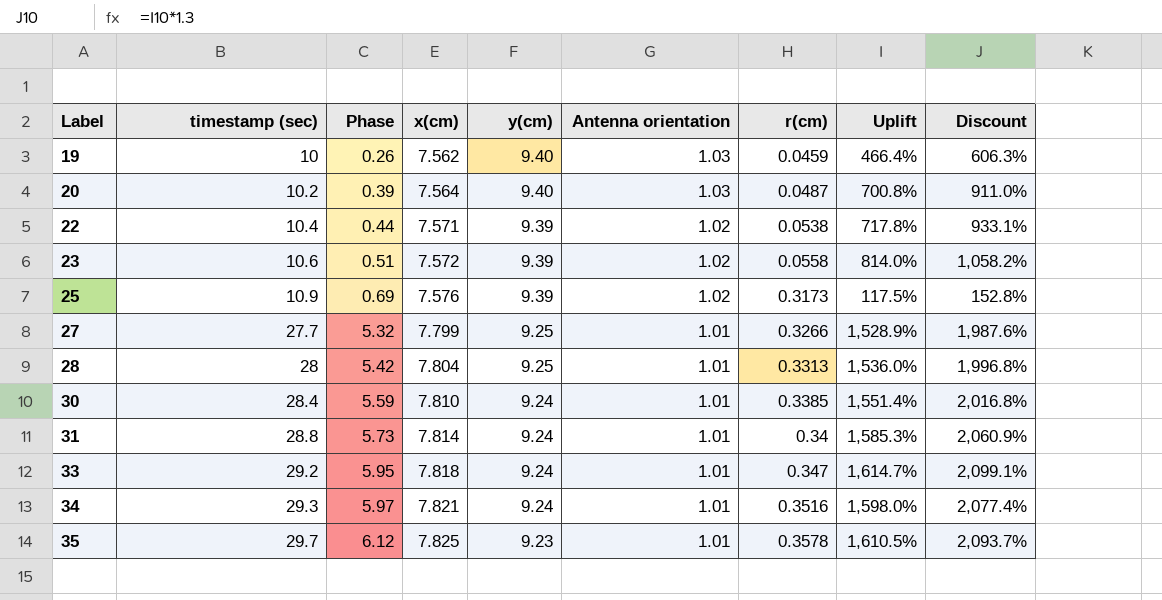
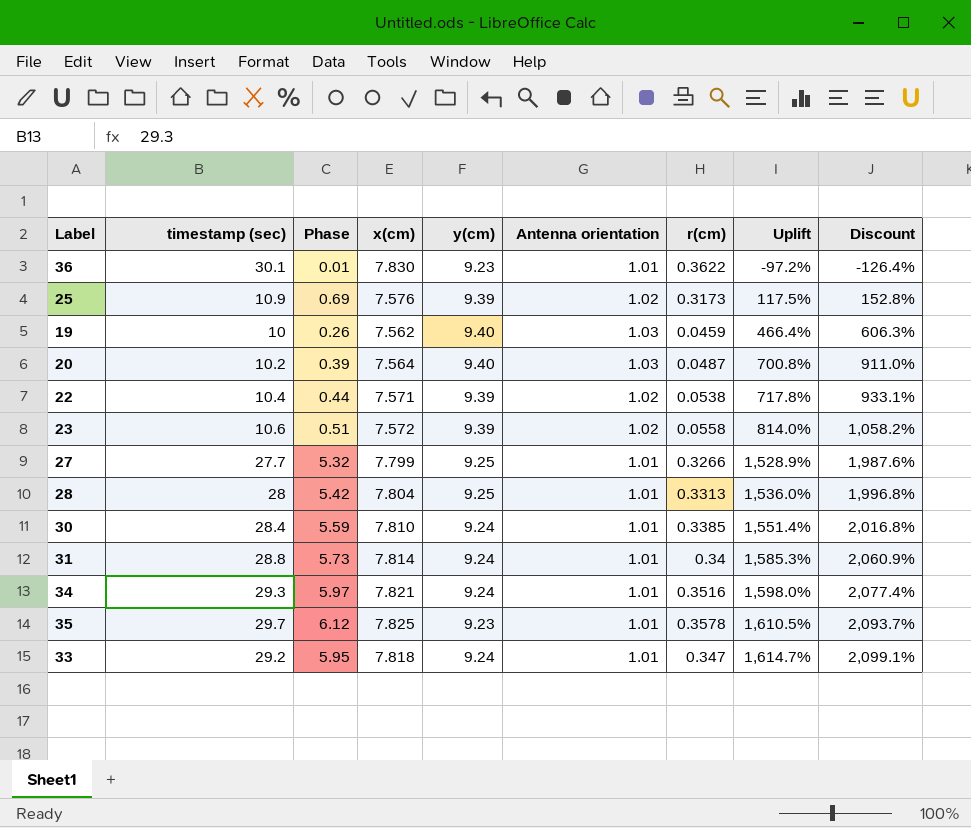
row order: Label ascending -> Uplift ascending
row 36: none -> 30.1 | 0.01 | 7.830 | 9.23 | 1.01 | 0.3622 | -97.2% | -126.4%

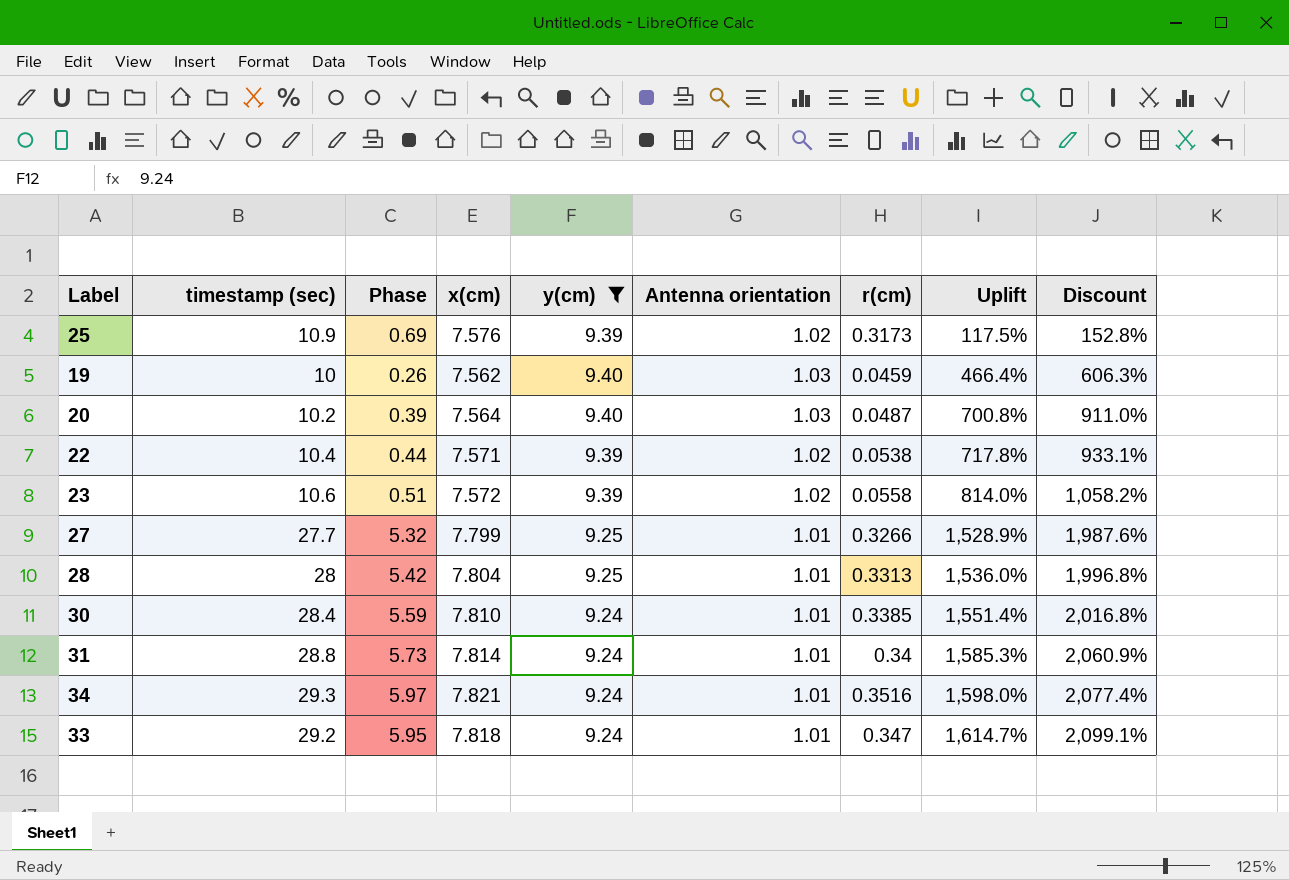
filter: none -> y(cm) != 9.23

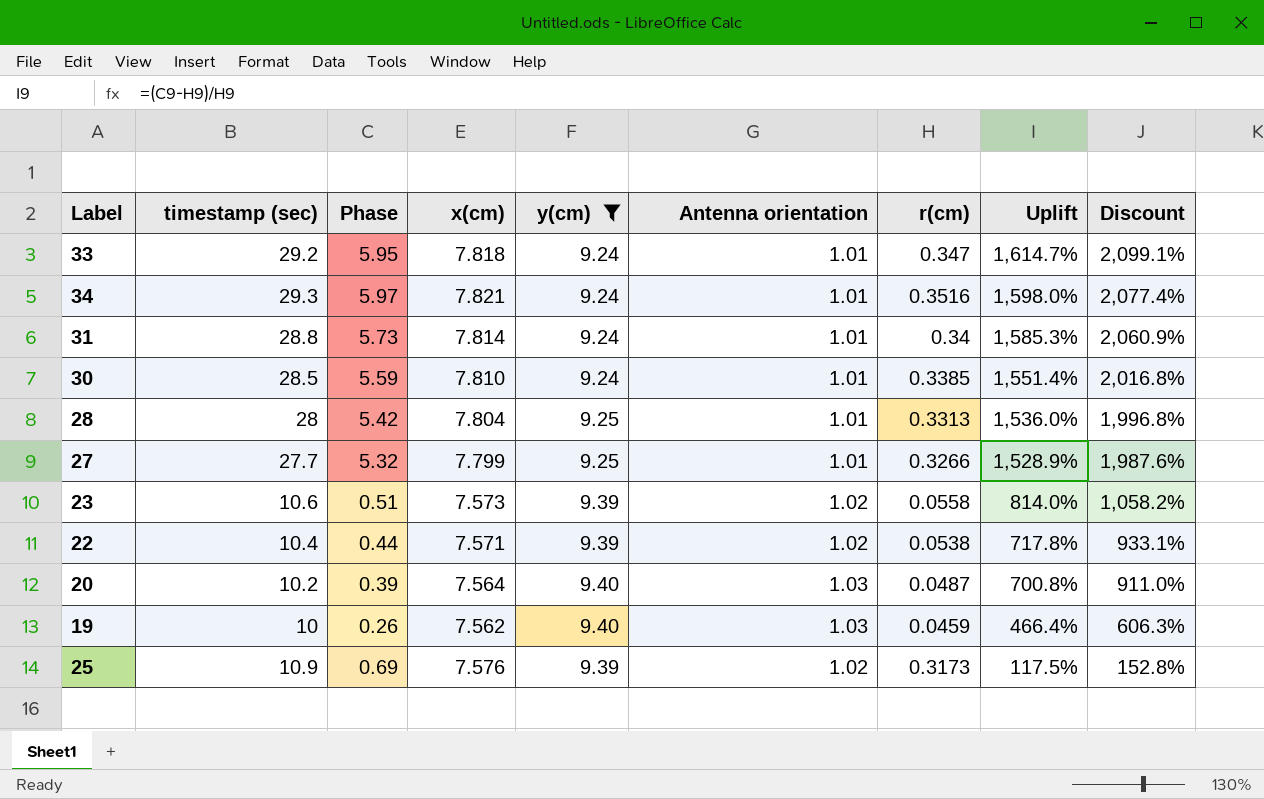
row order: Uplift ascending -> Uplift descending
30 | timestamp (sec): 28.4 -> 28.5
23 | x(cm): 7.572 -> 7.573

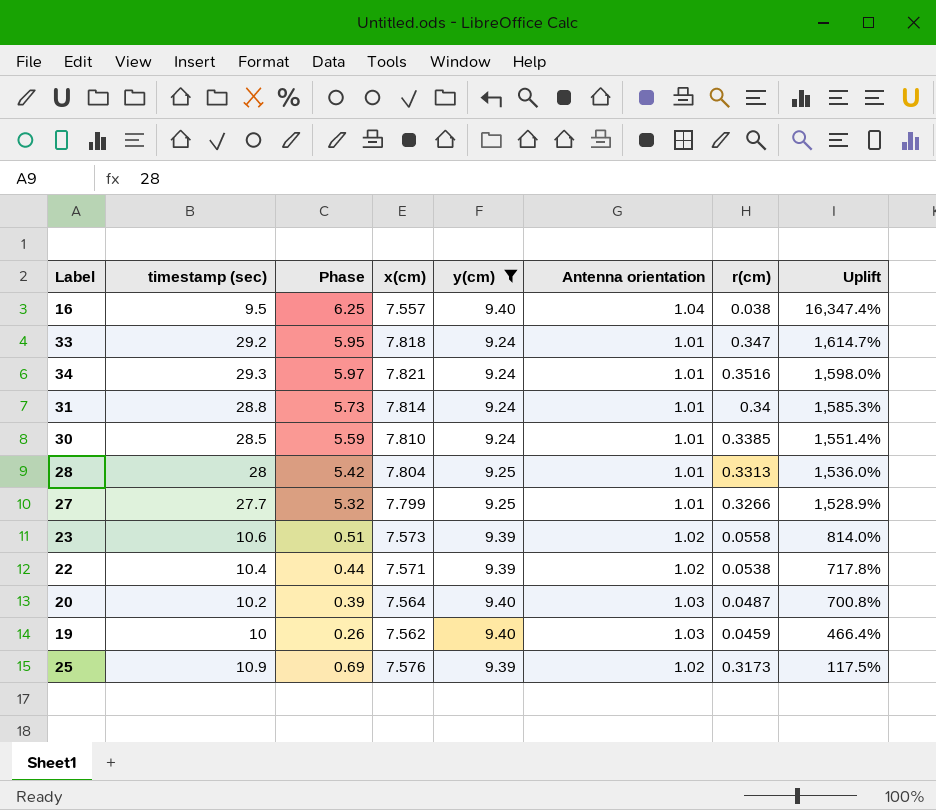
column Discount | formula: [Uplift] * 1.3 -> none
row 16: none -> 9.5 | 6.25 | 7.557 | 9.40 | 1.04 | 0.038 | 16,347.4%

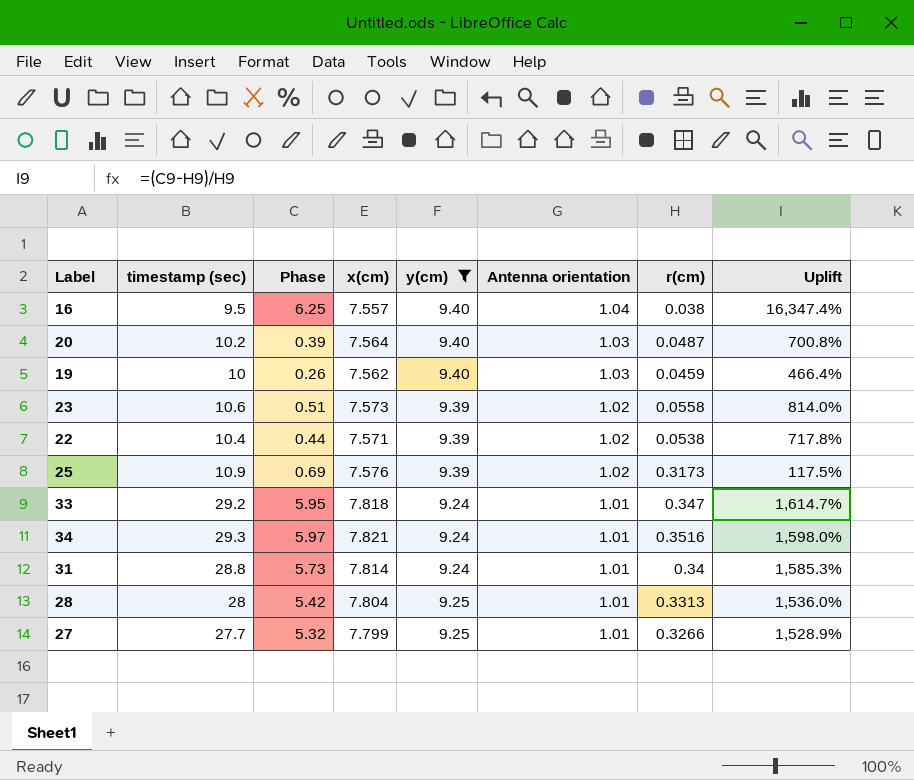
row order: Uplift descending -> Antenna orientation descending
row 30: 28.5 | 5.59 | 7.810 | 9.24 | 1.01 | 0.3385 | 1,551.4% -> none

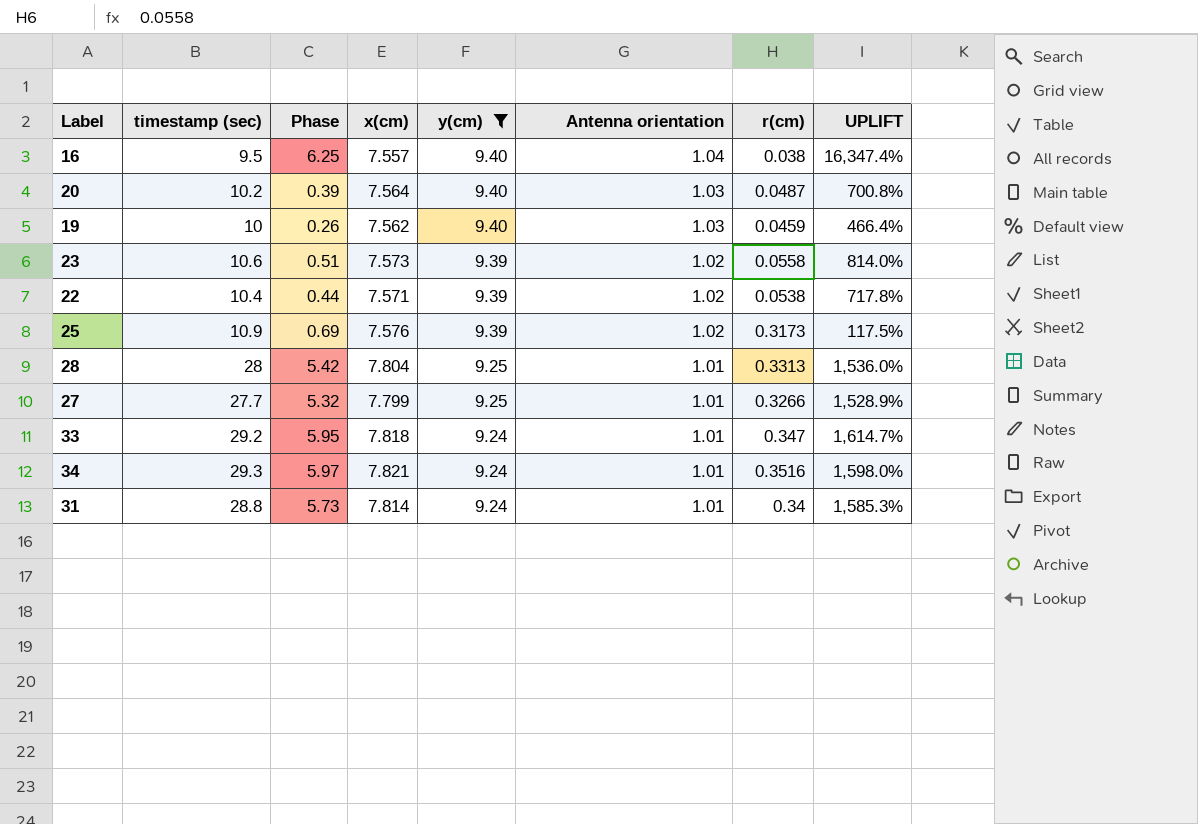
row order: Antenna orientation descending -> y(cm) descending
column name: Uplift -> UPLIFT

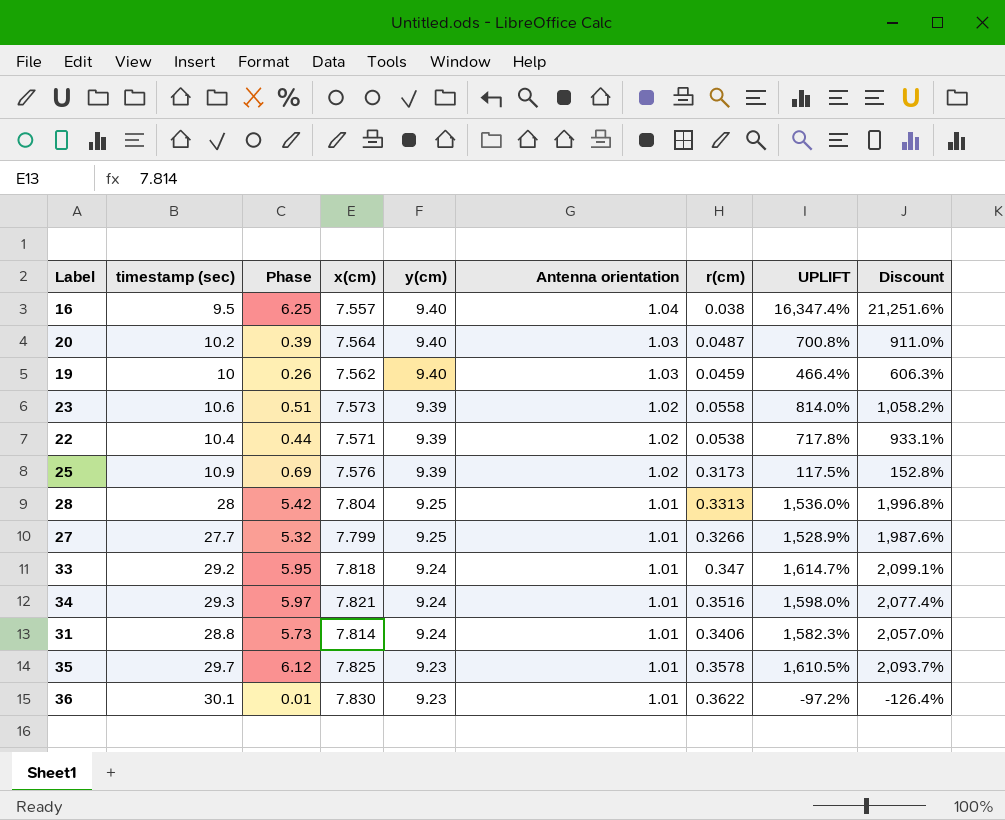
filter: y(cm) != 9.23 -> none
column Discount | formula: none -> [UPLIFT] * 1.3
31 | r(cm): 0.34 -> 0.3406
31 | UPLIFT: 1,585.3% -> 1,582.3%

